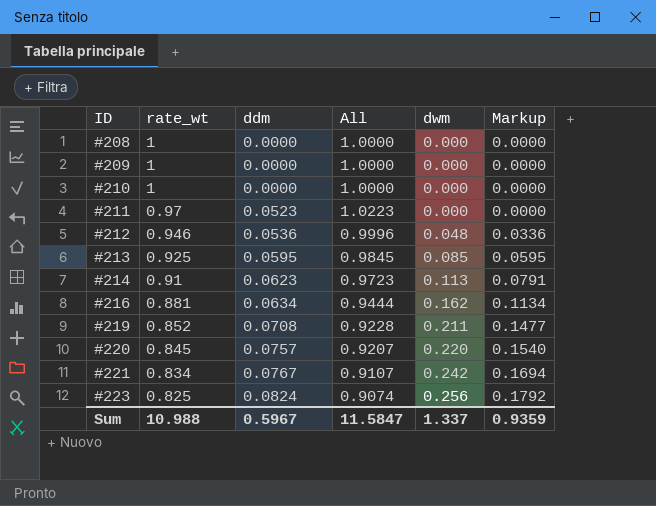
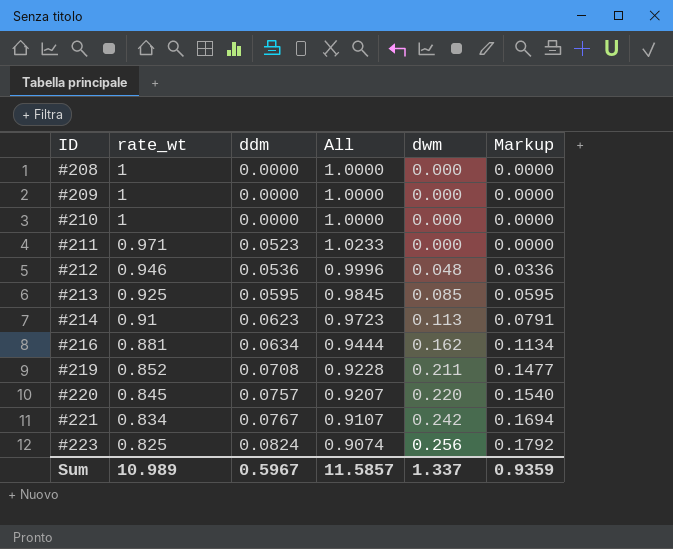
#211 | rate_wt: 0.97 -> 0.971
#211 | All: 1.0223 -> 1.0233
Sum | rate_wt: 10.988 -> 10.989
Sum | All: 11.5847 -> 11.5857

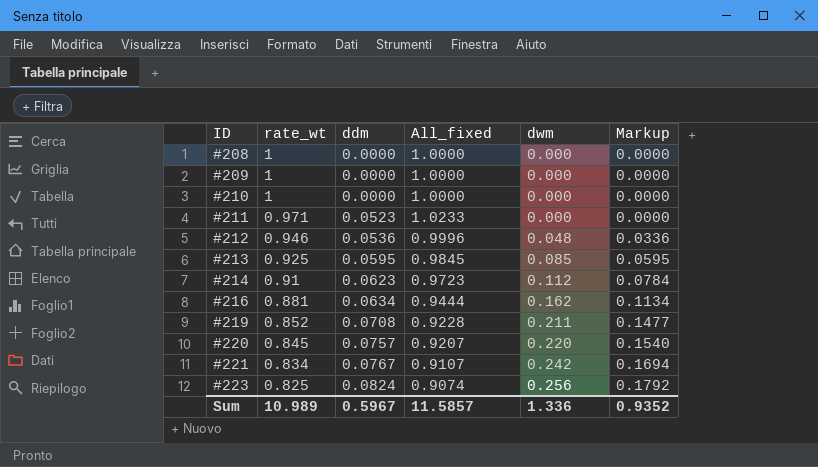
column name: All -> All_fixed
#214 | dwm: 0.113 -> 0.112
#214 | Markup: 0.0791 -> 0.0784
Sum | dwm: 1.337 -> 1.336
Sum | Markup: 0.9359 -> 0.9352

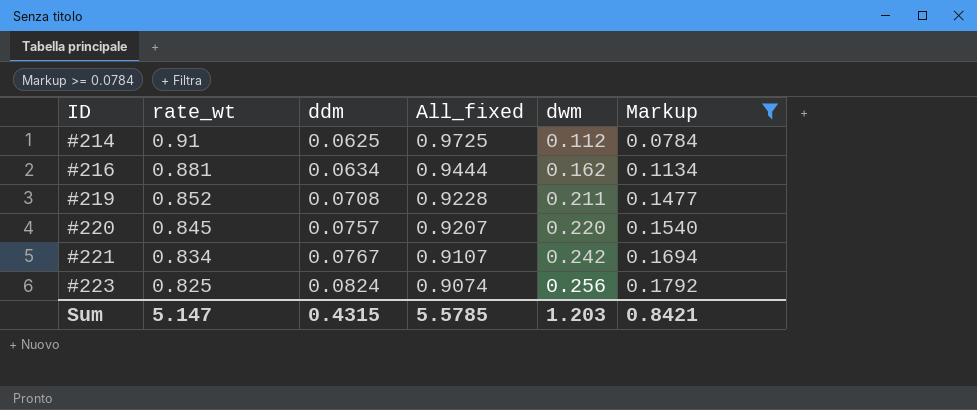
filter: none -> Markup >= 0.0784
#214 | ddm: 0.0623 -> 0.0625
#214 | All_fixed: 0.9723 -> 0.9725
Sum | rate_wt: 10.989 -> 5.147
Sum | ddm: 0.5967 -> 0.4315
Sum | All_fixed: 11.5857 -> 5.5785
Sum | dwm: 1.336 -> 1.203
Sum | Markup: 0.9352 -> 0.8421

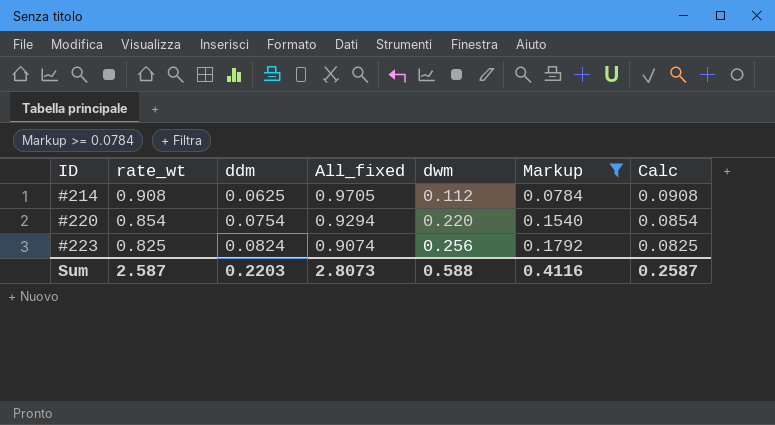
column Calc | formula: none -> [rate_wt] * 0.1
row #216: 0.881 | 0.0634 | 0.9444 | 0.162 | 0.1134 -> none
row #219: 0.852 | 0.0708 | 0.9228 | 0.211 | 0.1477 -> none
row #221: 0.834 | 0.0767 | 0.9107 | 0.242 | 0.1694 -> none
#214 | rate_wt: 0.91 -> 0.908
#214 | All_fixed: 0.9725 -> 0.9705
#220 | rate_wt: 0.845 -> 0.854
#220 | ddm: 0.0757 -> 0.0754
#220 | All_fixed: 0.9207 -> 0.9294
Sum | rate_wt: 5.147 -> 2.587
Sum | ddm: 0.4315 -> 0.2203
Sum | All_fixed: 5.5785 -> 2.8073
Sum | dwm: 1.203 -> 0.588
Sum | Markup: 0.8421 -> 0.4116

